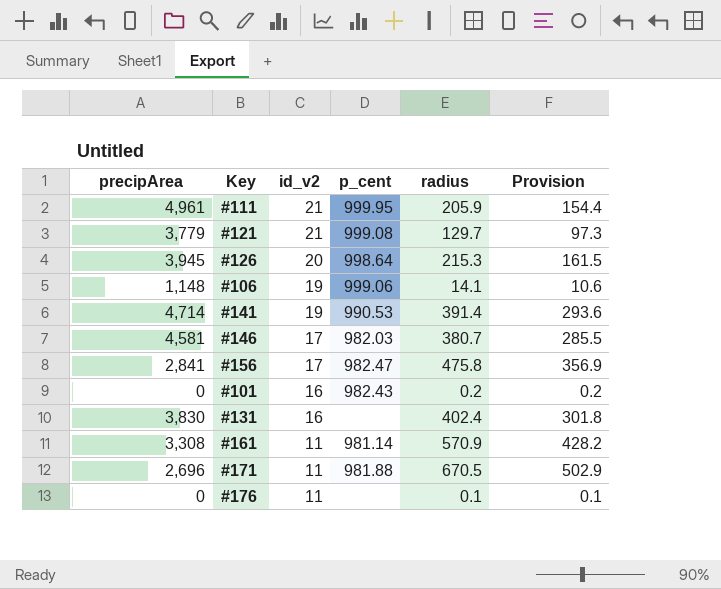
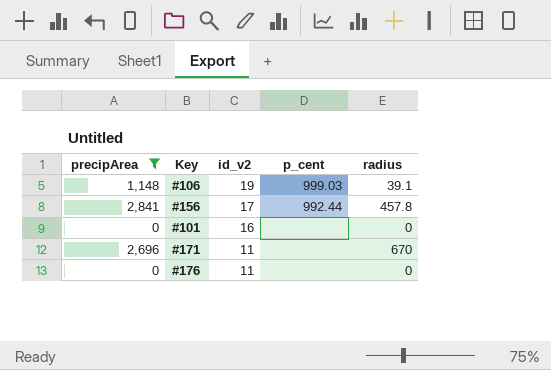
filter: none -> precipArea <= 2,841
column Provision | formula: [radius] * 0.75 -> none
#106 | p_cent: 999.06 -> 999.03
#106 | radius: 14.1 -> 39.1
#156 | p_cent: 982.47 -> 992.44
#156 | radius: 475.8 -> 457.8
#101 | p_cent: 982.43 -> none
#101 | radius: 0.2 -> 0
#171 | p_cent: 981.88 -> none
#171 | radius: 670.5 -> 670
#176 | radius: 0.1 -> 0

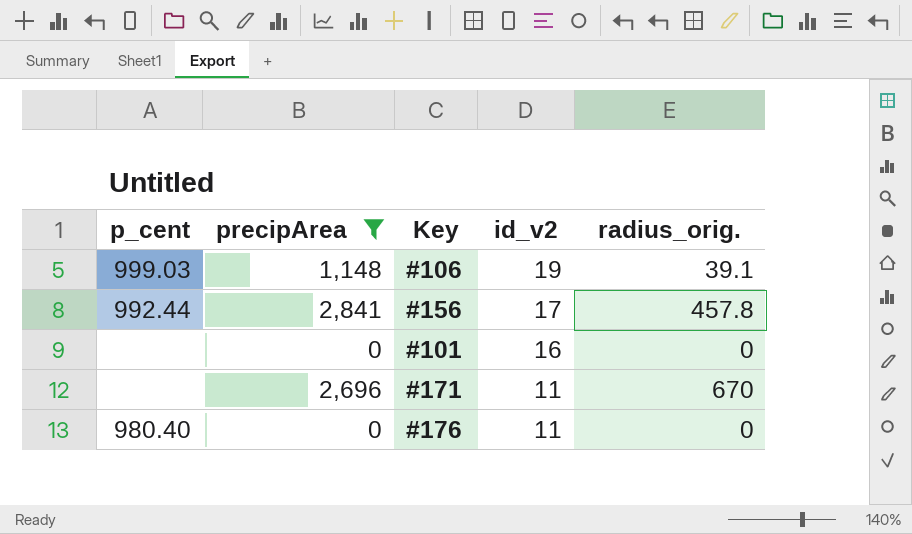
column p_cent | position: 4 -> 1
column name: radius -> radius_orig.
#176 | p_cent: none -> 980.40

